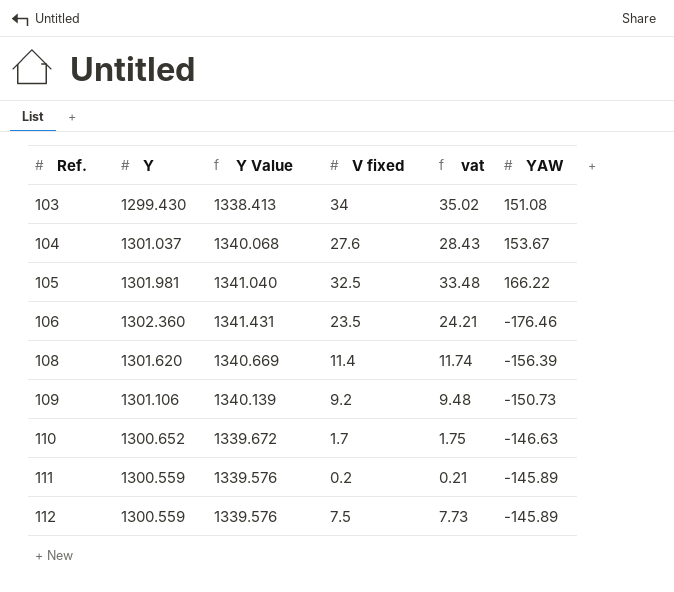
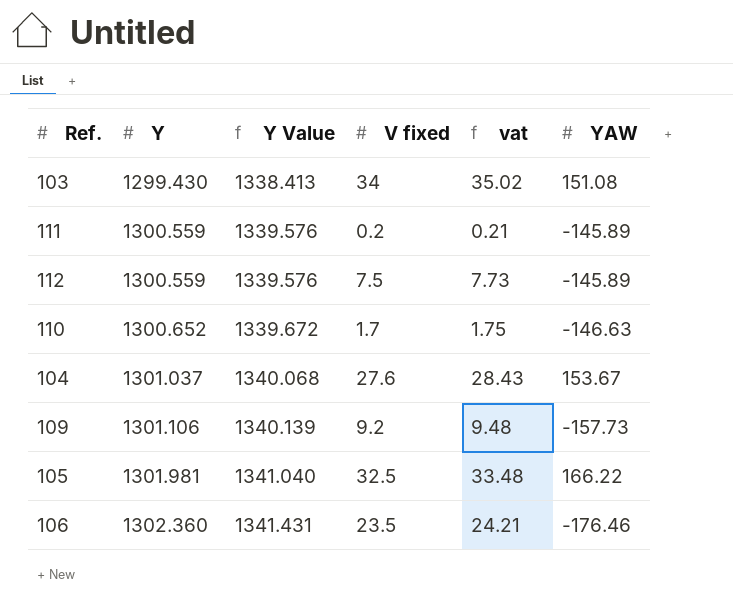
row order: Ref. ascending -> Y ascending
row 108: 1301.620 | 1340.669 | 11.4 | 11.74 | -156.39 -> none
109 | YAW: -150.73 -> -157.73

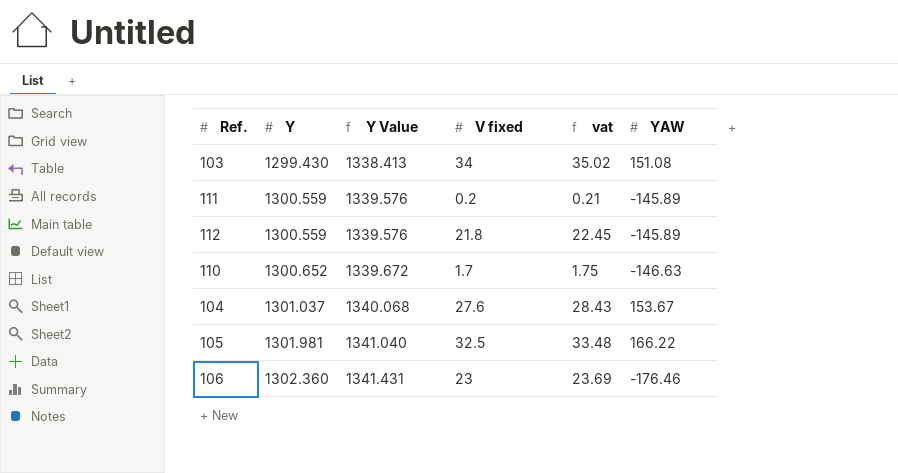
row 109: 1301.106 | 1340.139 | 9.2 | 9.48 | -157.73 -> none
112 | V fixed: 7.5 -> 21.8
112 | vat: 7.73 -> 22.45
106 | V fixed: 23.5 -> 23
106 | vat: 24.21 -> 23.69

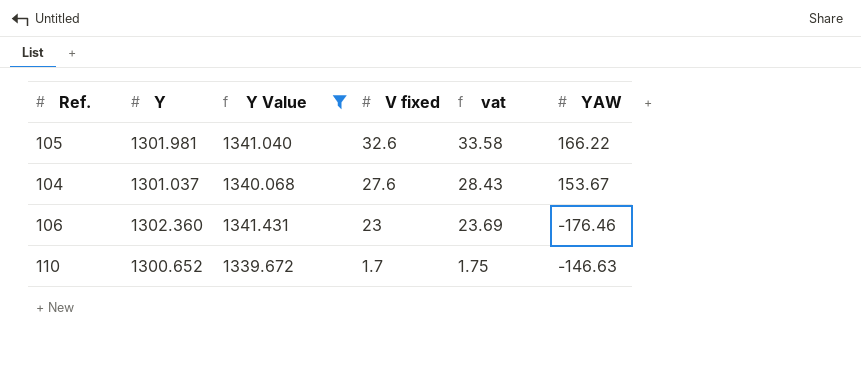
filter: none -> Y Value >= 1339.672
row order: Y ascending -> V fixed descending
105 | V fixed: 32.5 -> 32.6
105 | vat: 33.48 -> 33.58

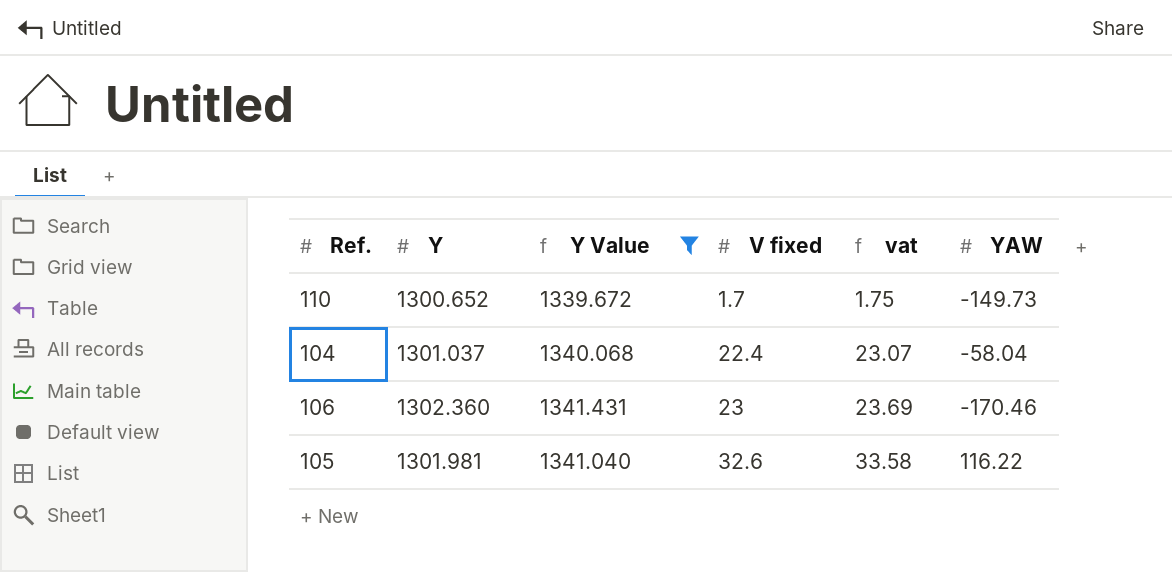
row order: V fixed descending -> V fixed ascending
110 | YAW: -146.63 -> -149.73
104 | V fixed: 27.6 -> 22.4
104 | vat: 28.43 -> 23.07
104 | YAW: 153.67 -> -58.04
106 | YAW: -176.46 -> -170.46
105 | YAW: 166.22 -> 116.22

